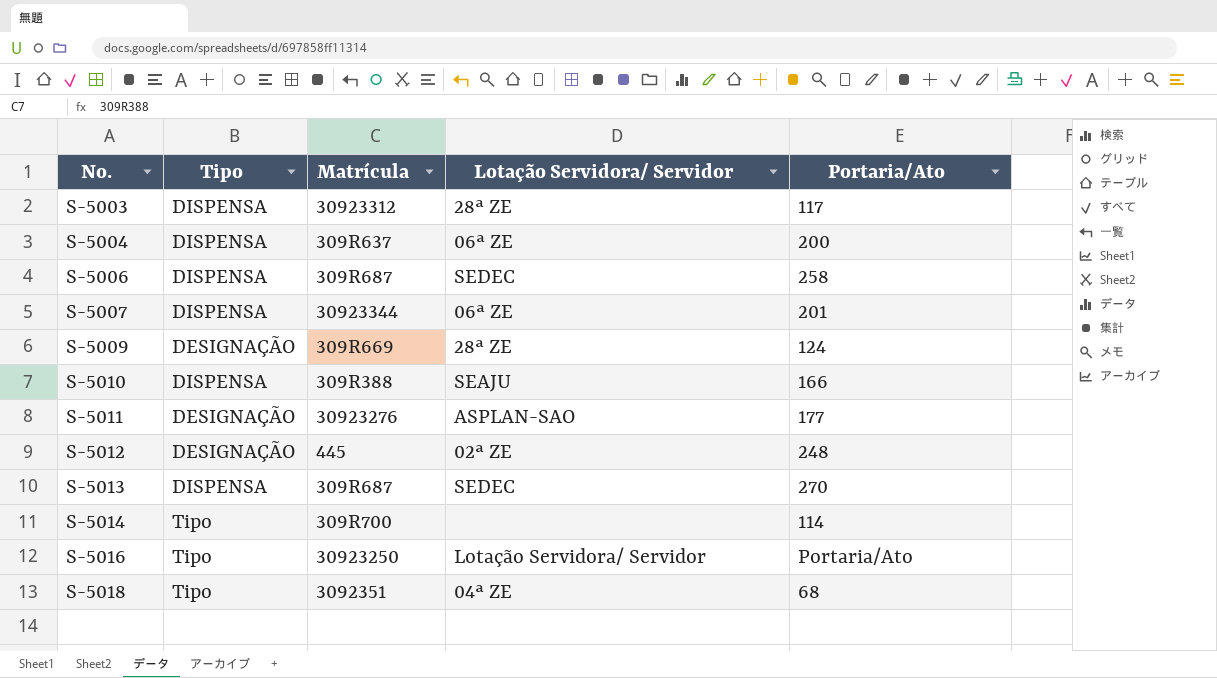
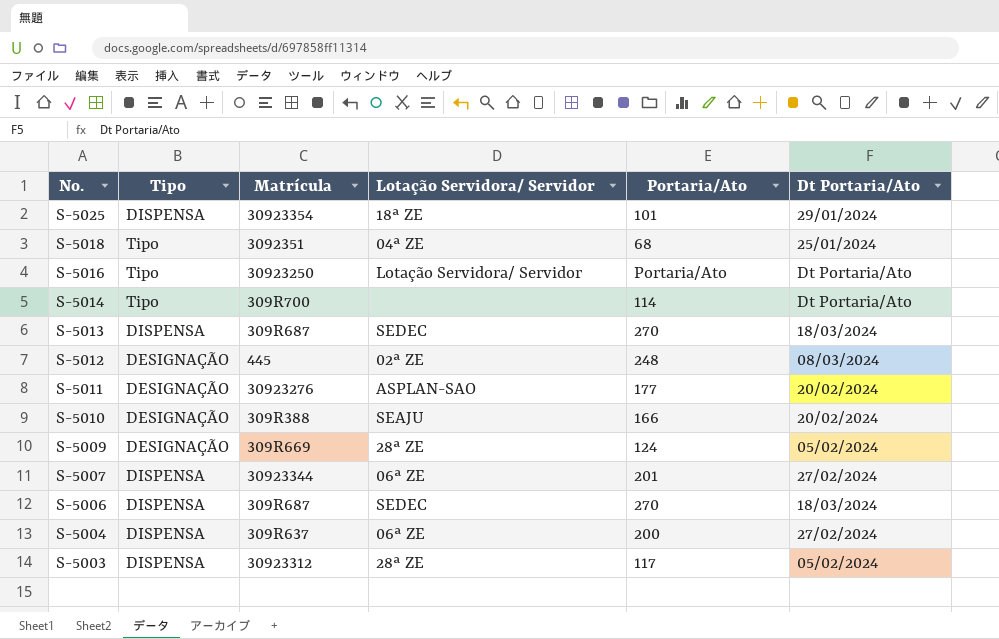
row order: No. ascending -> No. descending
column Dt Portaria/Ato | position: none -> 6
row S-5025: none -> DISPENSA | 30923354 | 18ª ZE | 101 | 29/01/2024
S-5010 | Tipo: DISPENSA -> DESIGNAÇÃO
S-5006 | Portaria/Ato: 258 -> 270

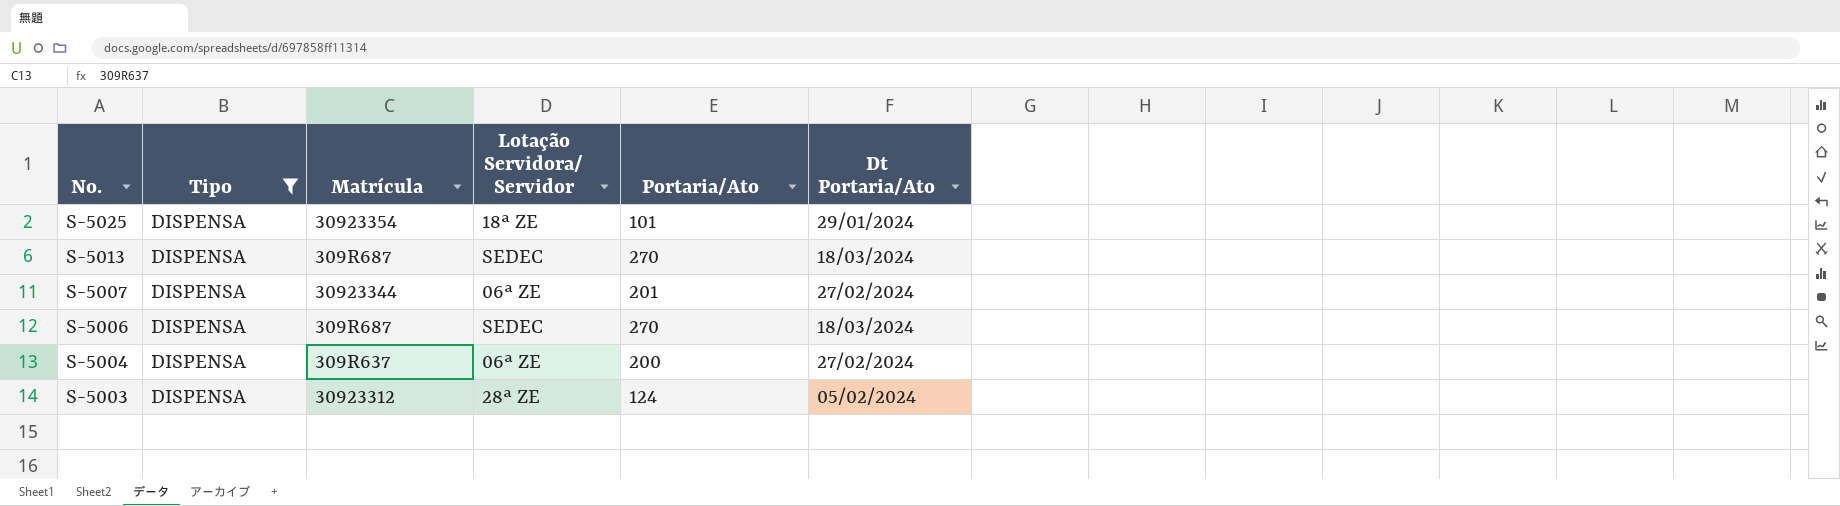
filter: none -> Tipo = DISPENSA
S-5003 | Portaria/Ato: 117 -> 124

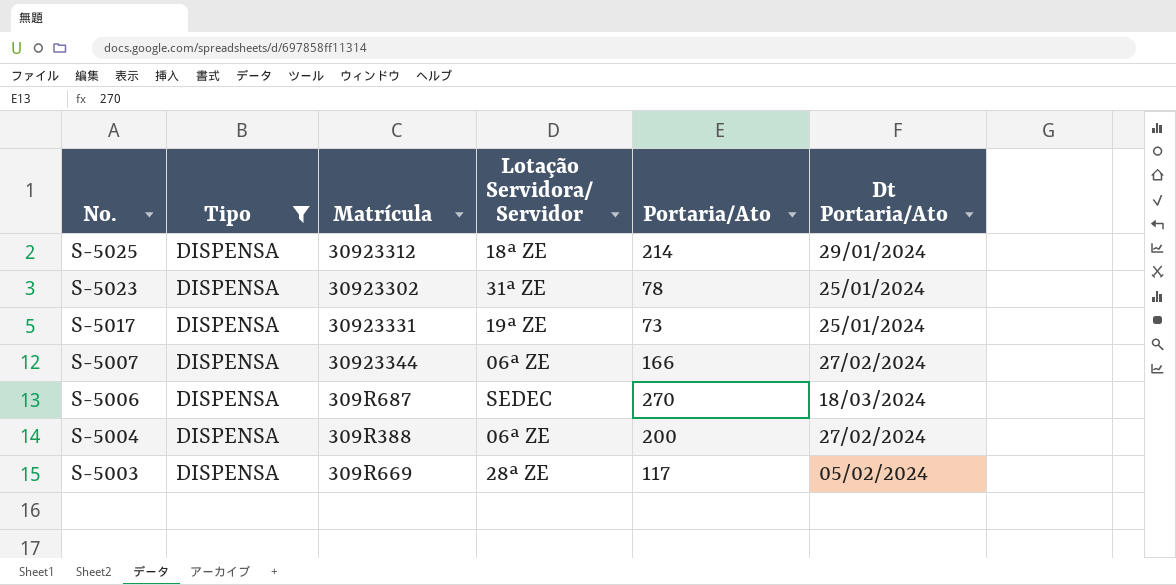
row S-5013: DISPENSA | 309R687 | SEDEC | 270 | 18/03/2024 -> none
S-5025 | Matrícula: 30923354 -> 30923312
S-5025 | Portaria/Ato: 101 -> 214
row S-5023: none -> DISPENSA | 30923302 | 31ª ZE | 78 | 25/01/2024
row S-5017: none -> DISPENSA | 30923331 | 19ª ZE | 73 | 25/01/2024
S-5007 | Portaria/Ato: 201 -> 166
S-5004 | Matrícula: 309R637 -> 309R388
S-5003 | Matrícula: 30923312 -> 309R669
S-5003 | Portaria/Ato: 124 -> 117

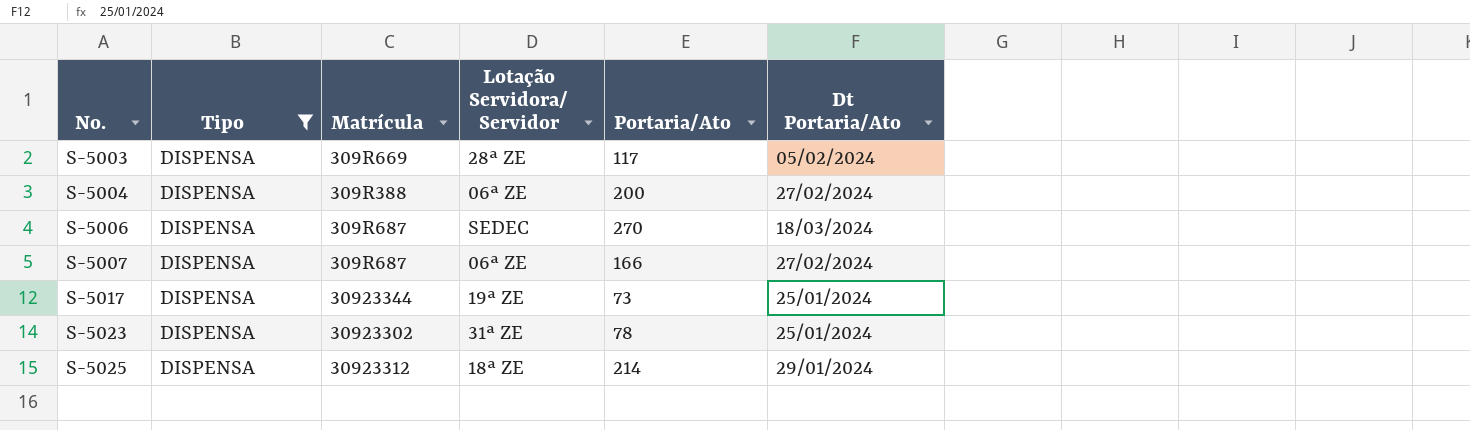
row order: No. descending -> No. ascending
S-5007 | Matrícula: 30923344 -> 309R687
S-5017 | Matrícula: 30923331 -> 30923344

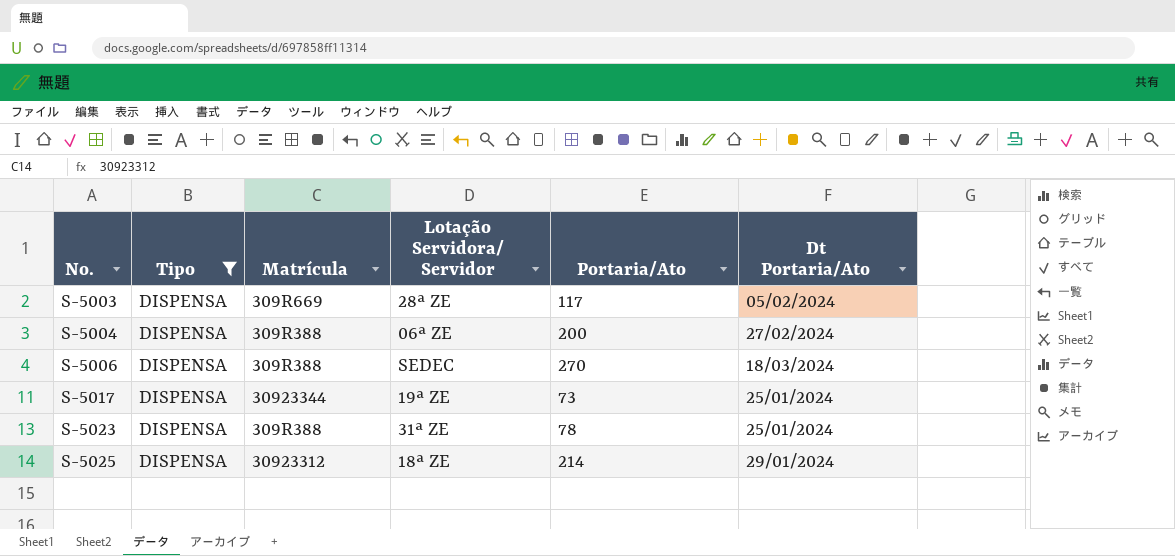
row S-5007: DISPENSA | 309R687 | 06ª ZE | 166 | 27/02/2024 -> none
S-5006 | Matrícula: 309R687 -> 309R388
S-5023 | Matrícula: 30923302 -> 309R388

